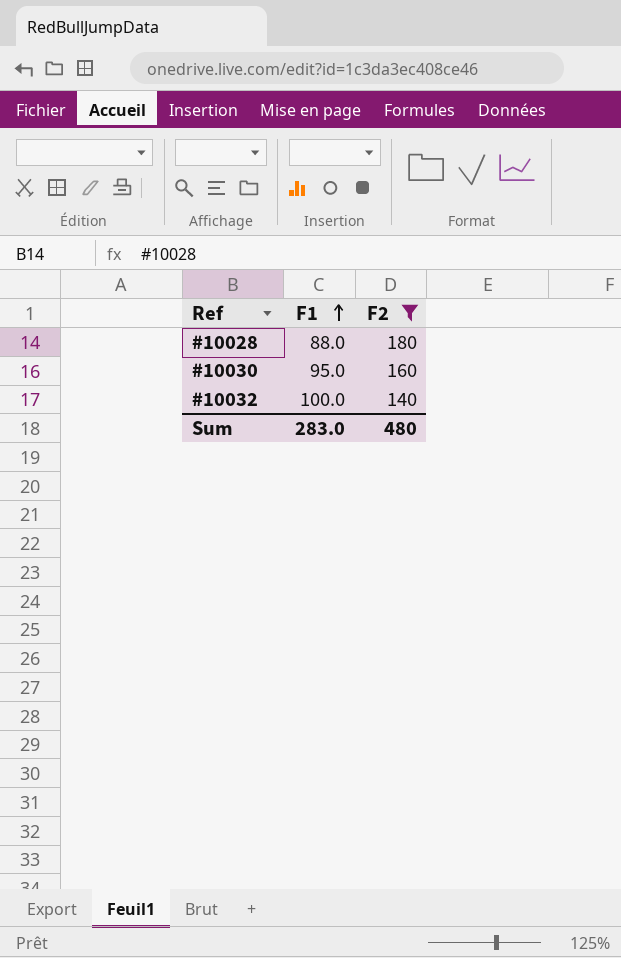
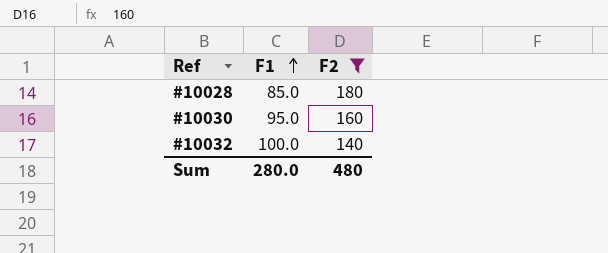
#10028 | F1: 88.0 -> 85.0
Sum | F1: 283.0 -> 280.0

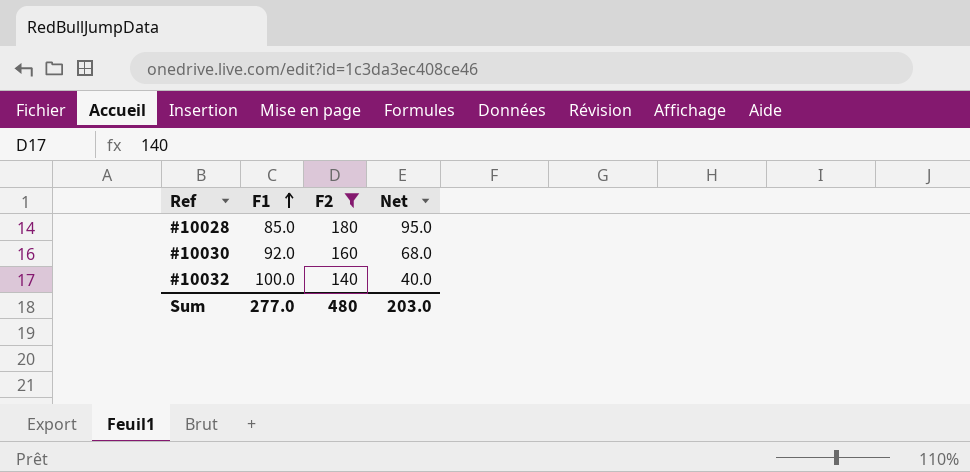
column Net | formula: none -> [F2] - [F1]
#10030 | F1: 95.0 -> 92.0
Sum | F1: 280.0 -> 277.0

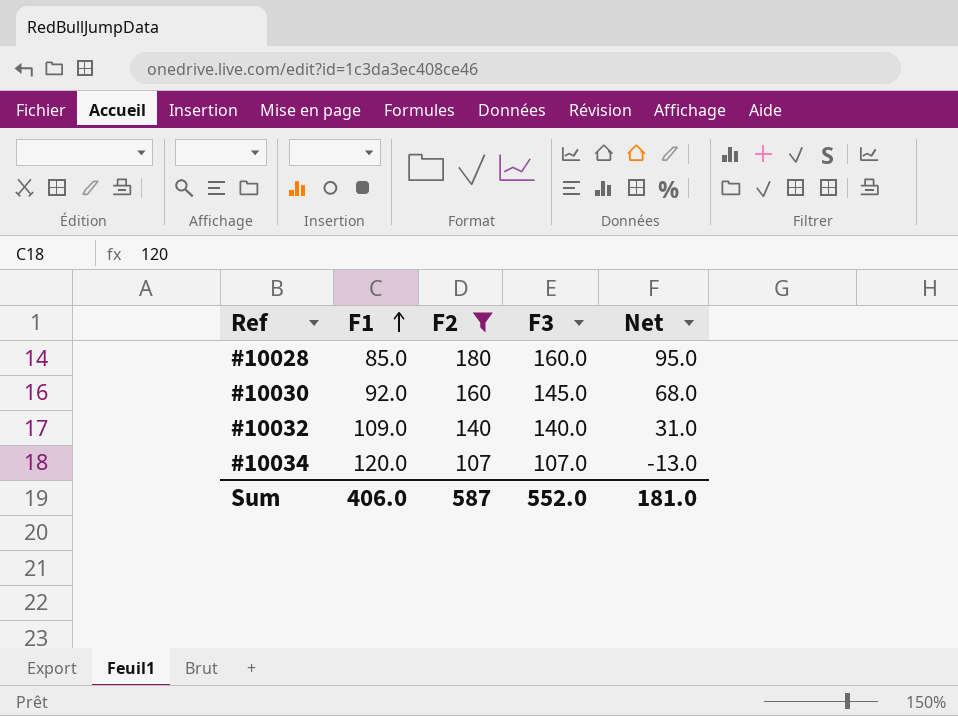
column F3 | position: none -> 4
#10032 | F1: 100.0 -> 109.0
#10032 | Net: 40.0 -> 31.0
row #10034: none -> 120.0 | 107 | 107.0 | -13.0
Sum | F1: 277.0 -> 406.0
Sum | F2: 480 -> 587
Sum | Net: 203.0 -> 181.0

